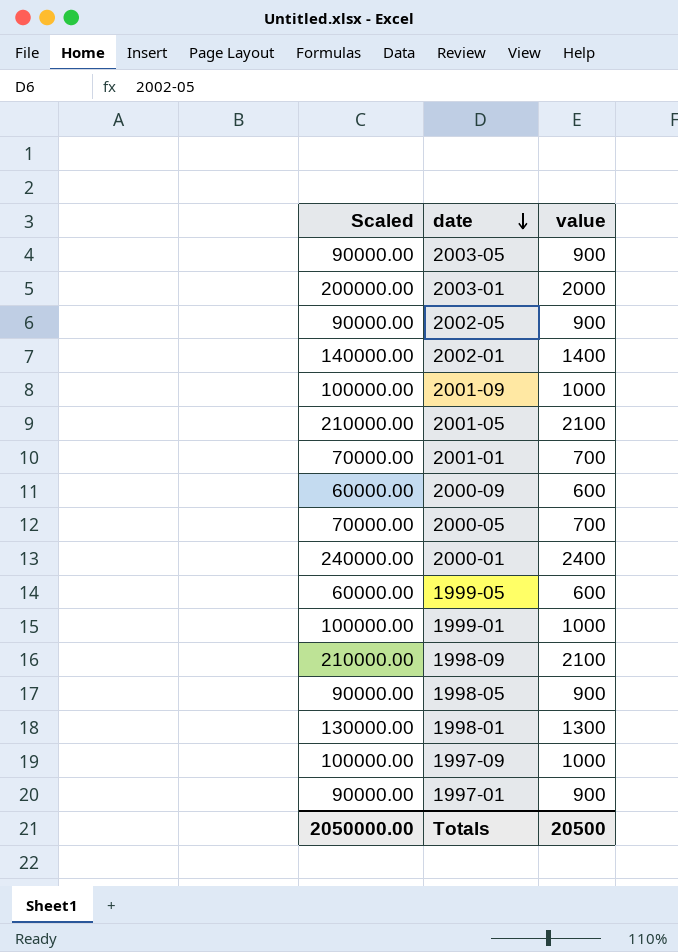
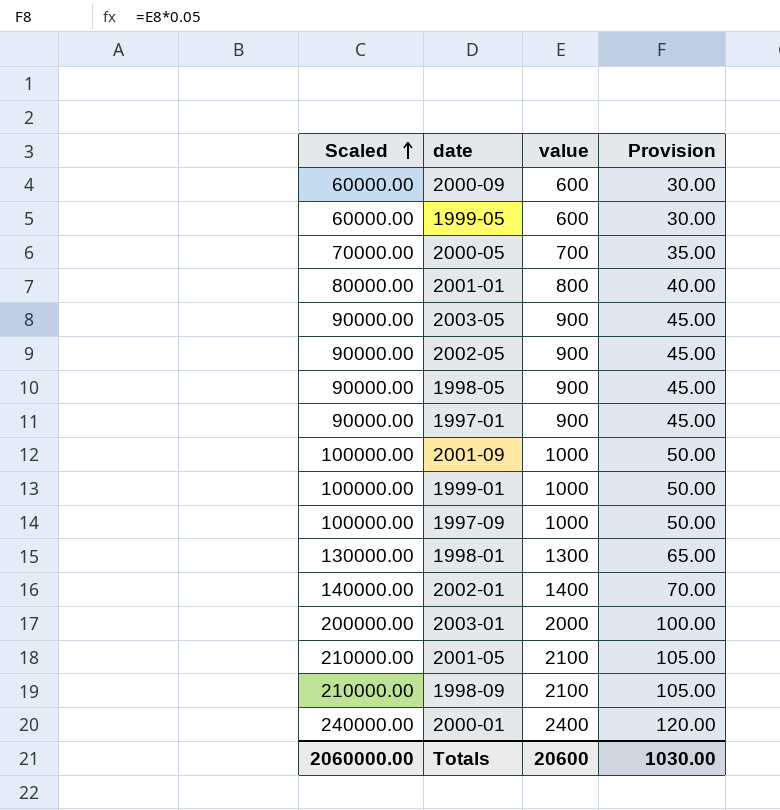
row order: date descending -> Scaled ascending
column Provision | formula: none -> [value] * 0.05
2001-01 | Scaled: 70000.00 -> 80000.00
2001-01 | value: 700 -> 800
Totals | Scaled: 2050000.00 -> 2060000.00
Totals | value: 20500 -> 20600

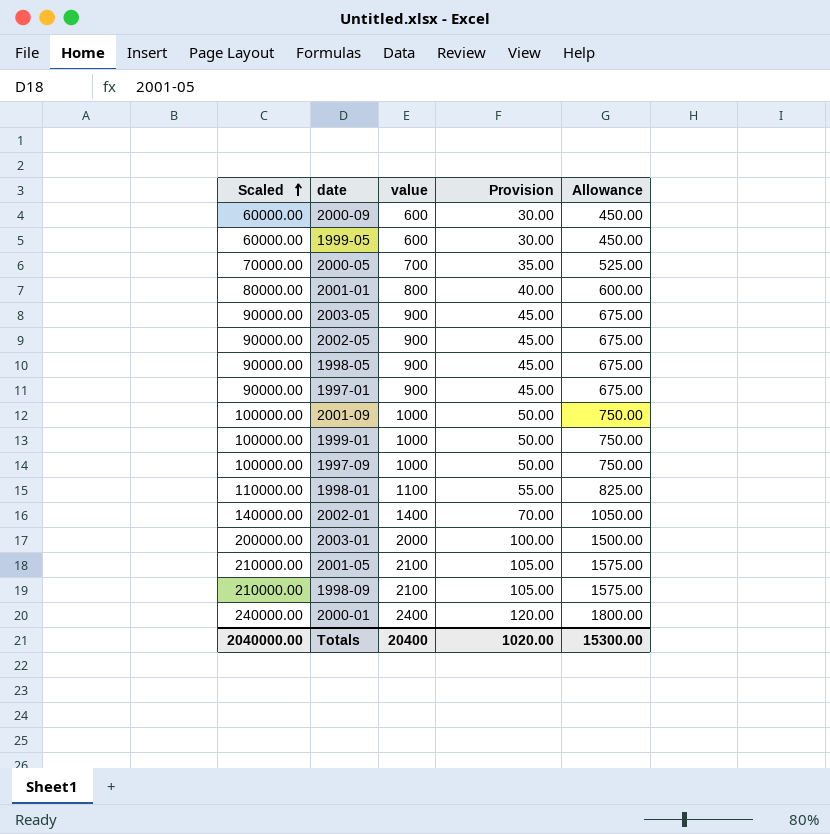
column Allowance | formula: none -> [value] * 0.75
1998-01 | Scaled: 130000.00 -> 110000.00
1998-01 | value: 1300 -> 1100
1998-01 | Provision: 65.00 -> 55.00
Totals | Scaled: 2060000.00 -> 2040000.00
Totals | value: 20600 -> 20400
Totals | Provision: 1030.00 -> 1020.00

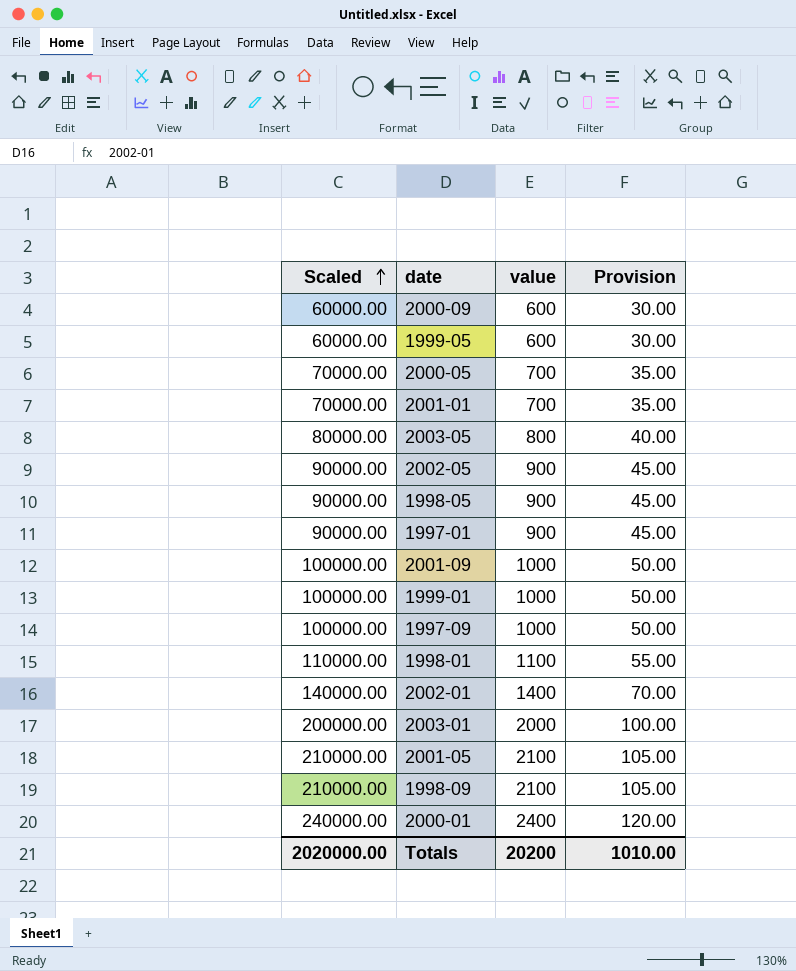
column Allowance | formula: [value] * 0.75 -> none
2001-01 | Scaled: 80000.00 -> 70000.00
2001-01 | value: 800 -> 700
2001-01 | Provision: 40.00 -> 35.00
2003-05 | Scaled: 90000.00 -> 80000.00
2003-05 | value: 900 -> 800
2003-05 | Provision: 45.00 -> 40.00
Totals | Scaled: 2040000.00 -> 2020000.00
Totals | value: 20400 -> 20200
Totals | Provision: 1020.00 -> 1010.00

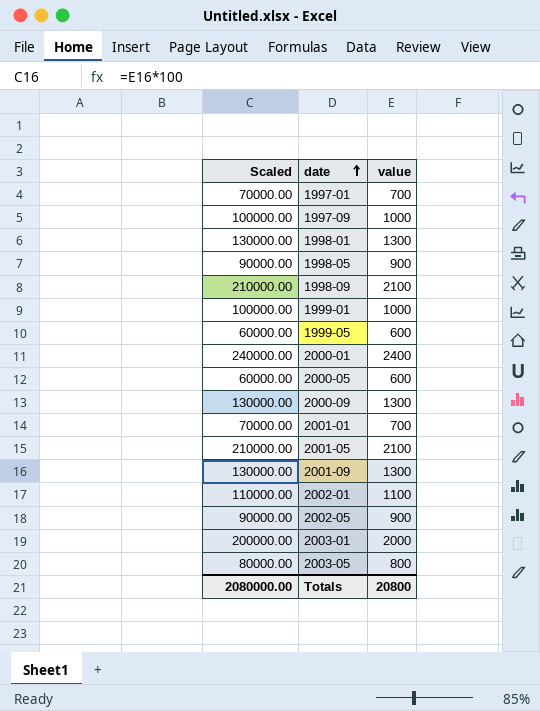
row order: Scaled ascending -> date ascending
column Provision | formula: [value] * 0.05 -> none
1997-01 | Scaled: 90000.00 -> 70000.00
1997-01 | value: 900 -> 700
1998-01 | Scaled: 110000.00 -> 130000.00
1998-01 | value: 1100 -> 1300
2000-05 | Scaled: 70000.00 -> 60000.00
2000-05 | value: 700 -> 600
2000-09 | Scaled: 60000.00 -> 130000.00
2000-09 | value: 600 -> 1300
2001-09 | Scaled: 100000.00 -> 130000.00
2001-09 | value: 1000 -> 1300
2002-01 | Scaled: 140000.00 -> 110000.00
2002-01 | value: 1400 -> 1100
Totals | Scaled: 2020000.00 -> 2080000.00
Totals | value: 20200 -> 20800

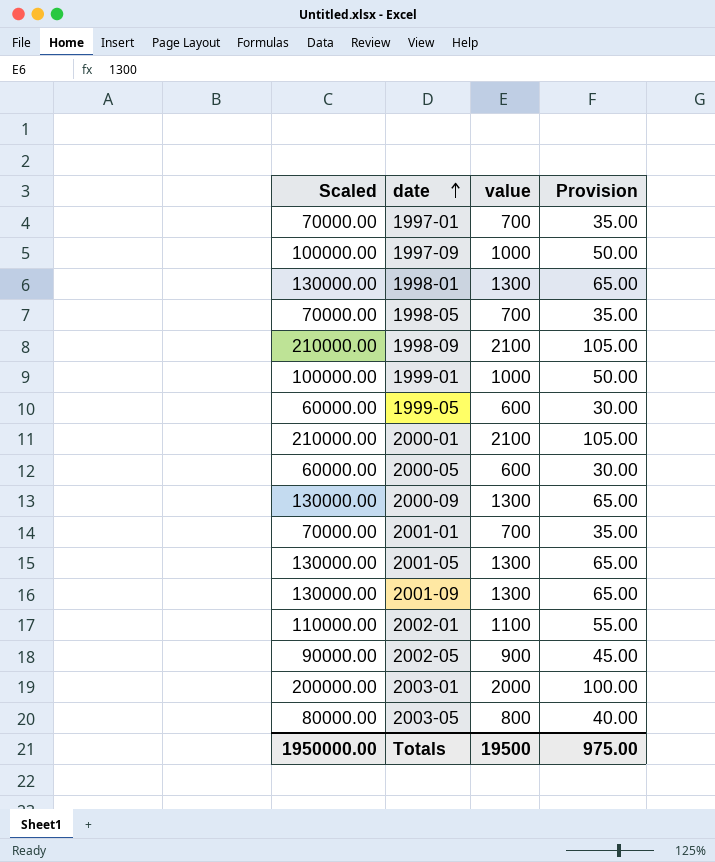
column Provision | formula: none -> [value] * 0.05
1998-05 | Scaled: 90000.00 -> 70000.00
1998-05 | value: 900 -> 700
2000-01 | Scaled: 240000.00 -> 210000.00
2000-01 | value: 2400 -> 2100
2001-05 | Scaled: 210000.00 -> 130000.00
2001-05 | value: 2100 -> 1300
Totals | Scaled: 2080000.00 -> 1950000.00
Totals | value: 20800 -> 19500

